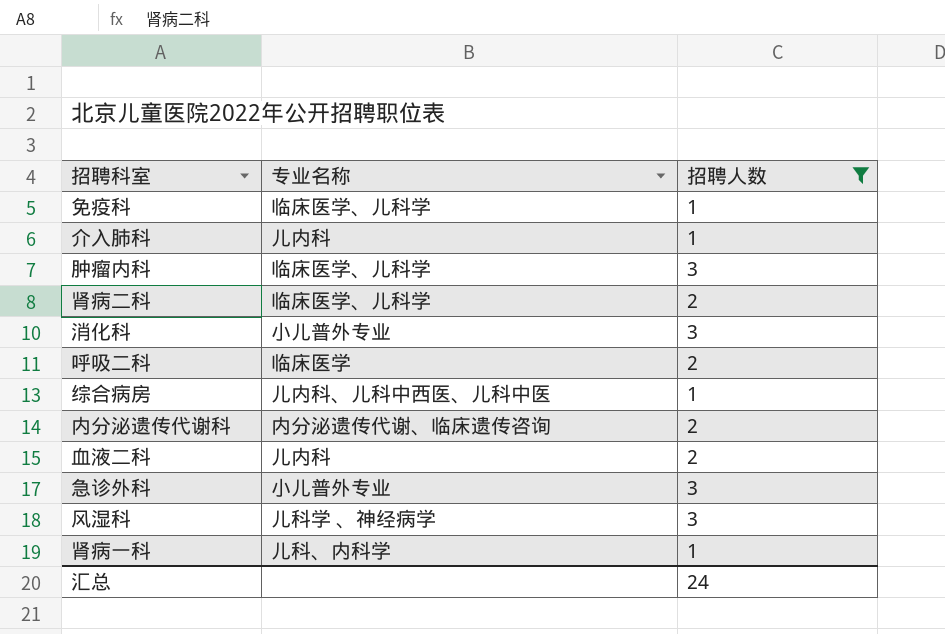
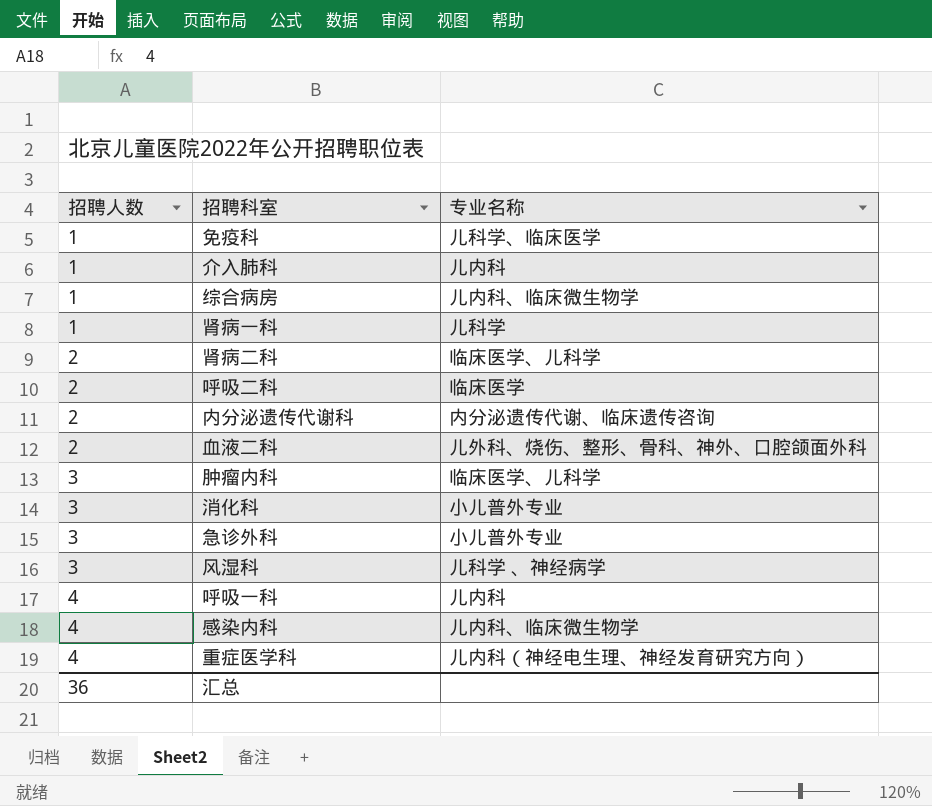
filter: 招聘人数 != 4 -> none
row order: none -> 招聘人数 ascending
column 招聘人数 | position: 3 -> 1
免疫科 | 专业名称: 临床医学、儿科学 -> 儿科学、临床医学
综合病房 | 专业名称: 儿内科、儿科中西医、儿科中医 -> 儿内科、临床微生物学
肾病一科 | 专业名称: 儿科、内科学 -> 儿科学
血液二科 | 专业名称: 儿内科 -> 儿外科、烧伤、整形、骨科、神外、口腔颌面外科
汇总 | 招聘人数: 24 -> 36

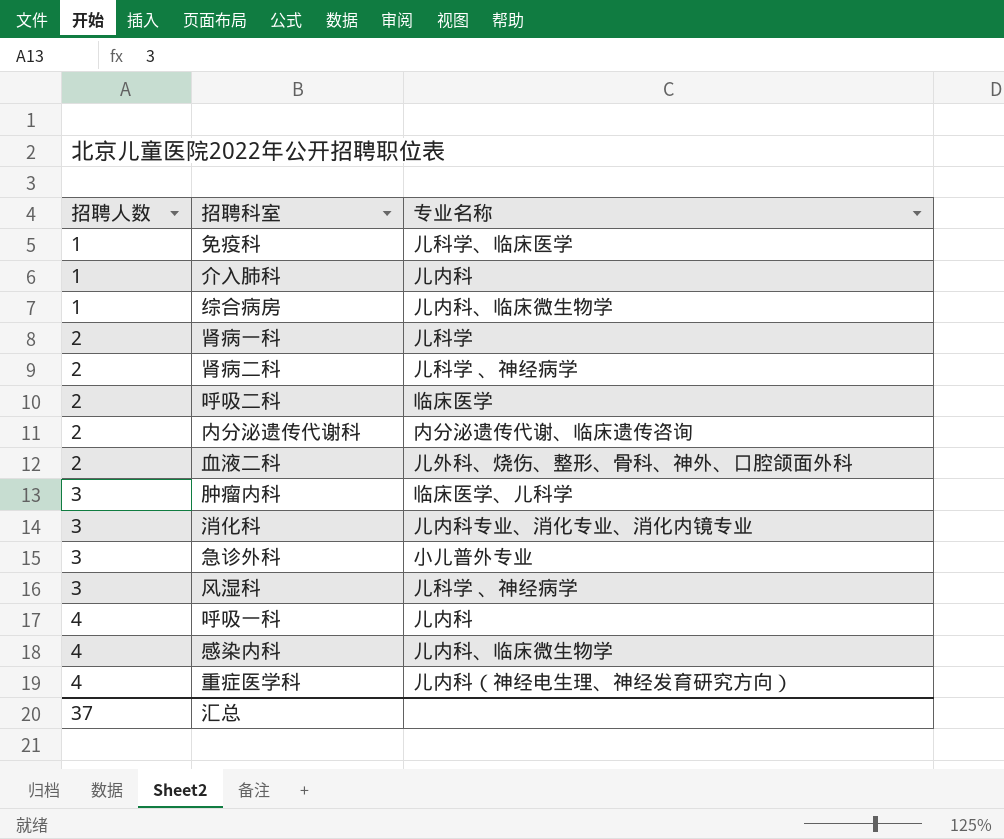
肾病一科 | 招聘人数: 1 -> 2
肾病二科 | 专业名称: 临床医学、儿科学 -> 儿科学 、神经病学
消化科 | 专业名称: 小儿普外专业 -> 儿内科专业、消化专业、消化内镜专业
汇总 | 招聘人数: 36 -> 37

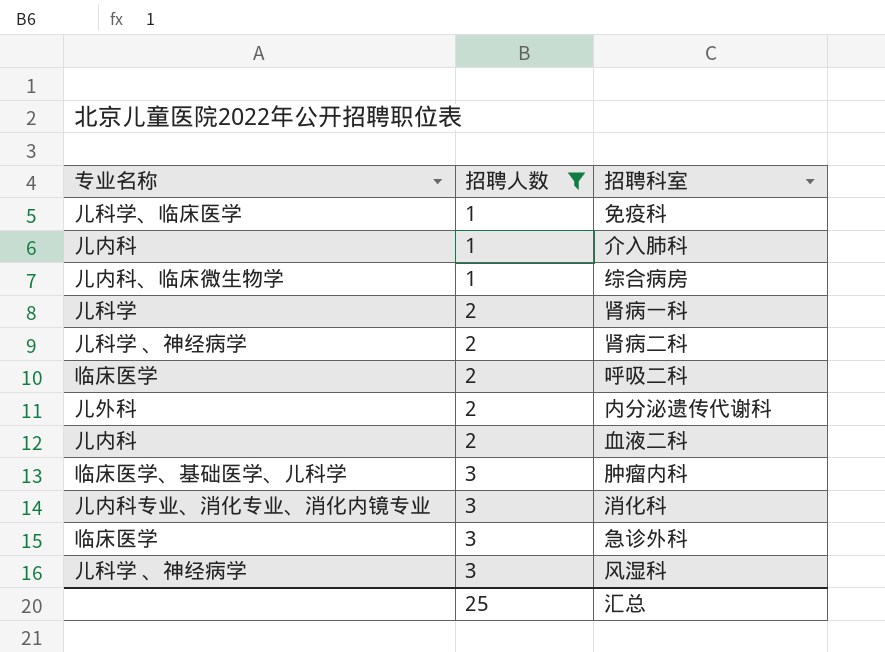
filter: none -> 招聘人数 != 4
column 专业名称 | position: 3 -> 1
内分泌遗传代谢科 | 专业名称: 内分泌遗传代谢、临床遗传咨询 -> 儿外科
血液二科 | 专业名称: 儿外科、烧伤、整形、骨科、神外、口腔颌面外科 -> 儿内科
肿瘤内科 | 专业名称: 临床医学、儿科学 -> 临床医学、基础医学、儿科学
急诊外科 | 专业名称: 小儿普外专业 -> 临床医学
汇总 | 招聘人数: 37 -> 25

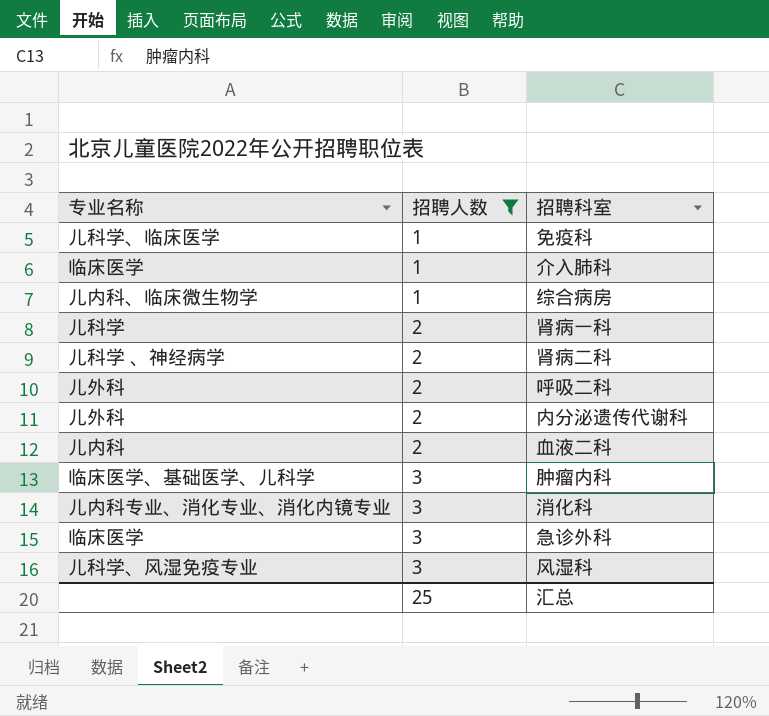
介入肺科 | 专业名称: 儿内科 -> 临床医学
呼吸二科 | 专业名称: 临床医学 -> 儿外科
风湿科 | 专业名称: 儿科学 、神经病学 -> 儿科学、风湿免疫专业

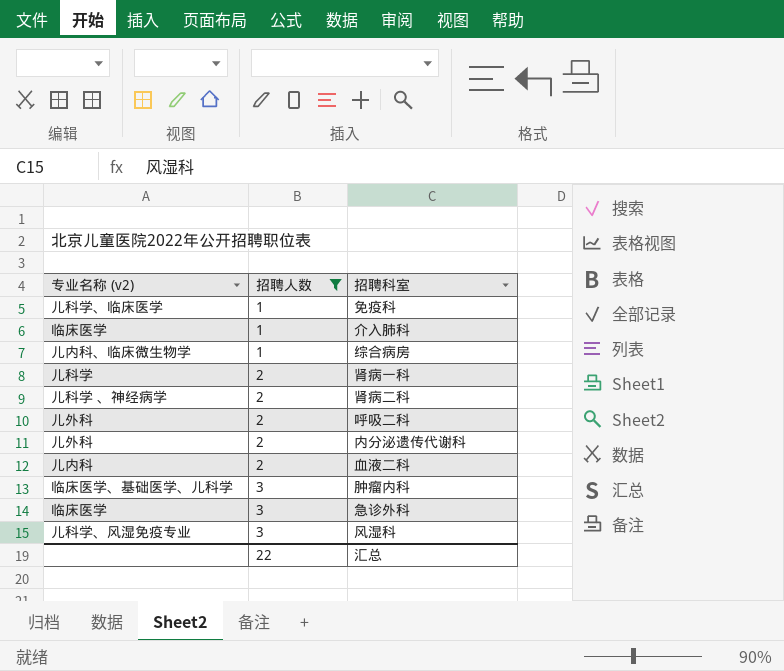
column name: 专业名称 -> 专业名称 (v2)
row 消化科: 儿内科专业、消化专业、消化内镜专业 | 3 -> none
汇总 | 招聘人数: 25 -> 22

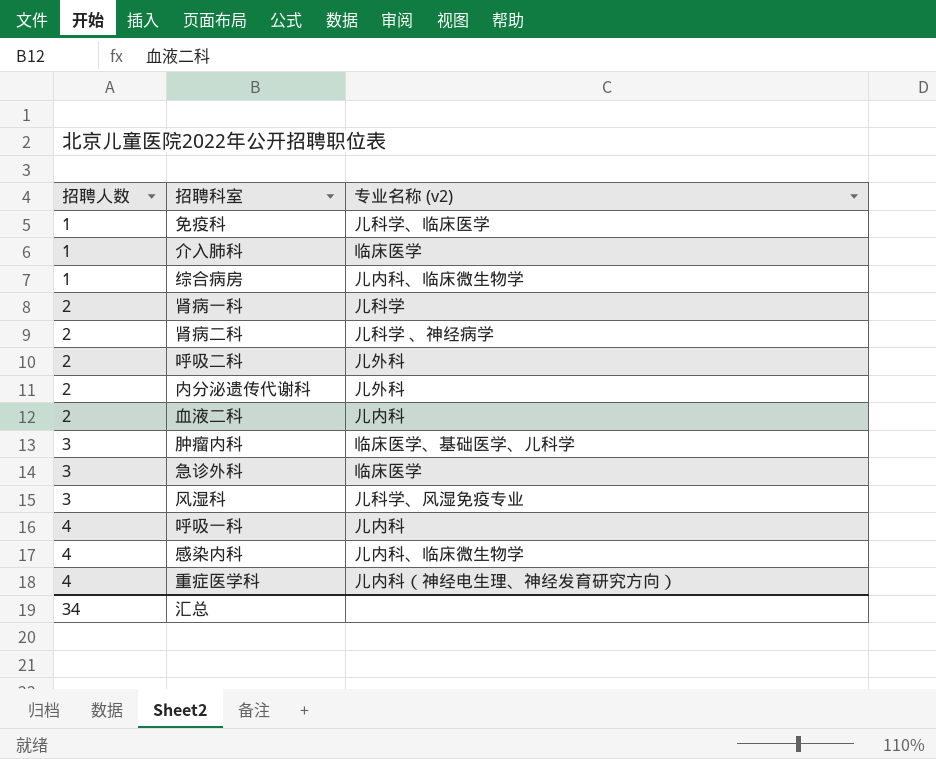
filter: 招聘人数 != 4 -> none
column 专业名称 (v2) | position: 1 -> 3
汇总 | 招聘人数: 22 -> 34

